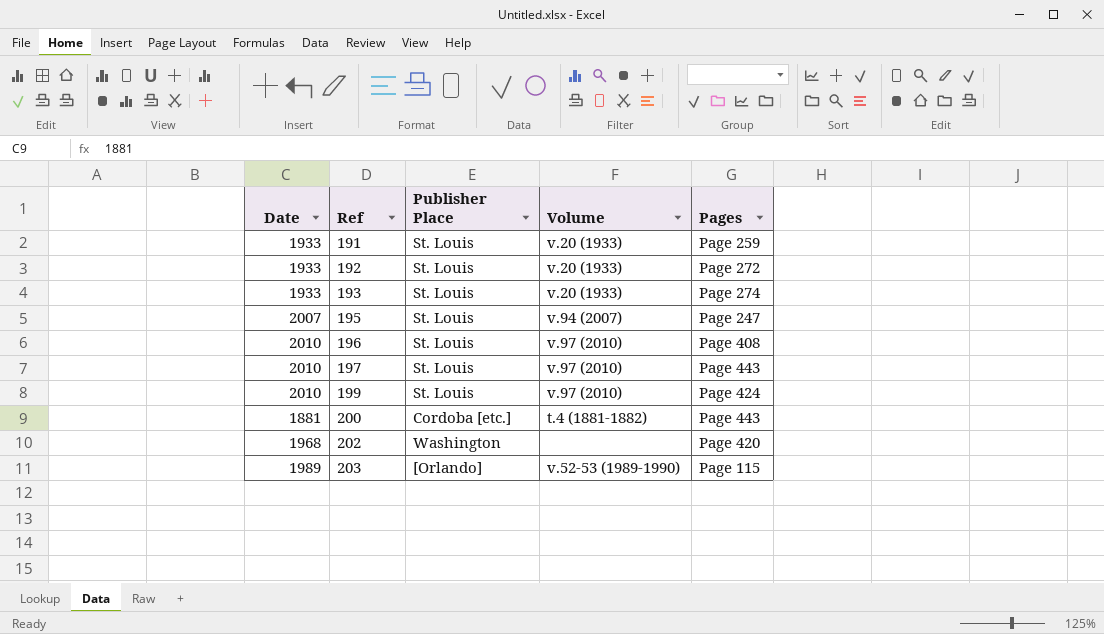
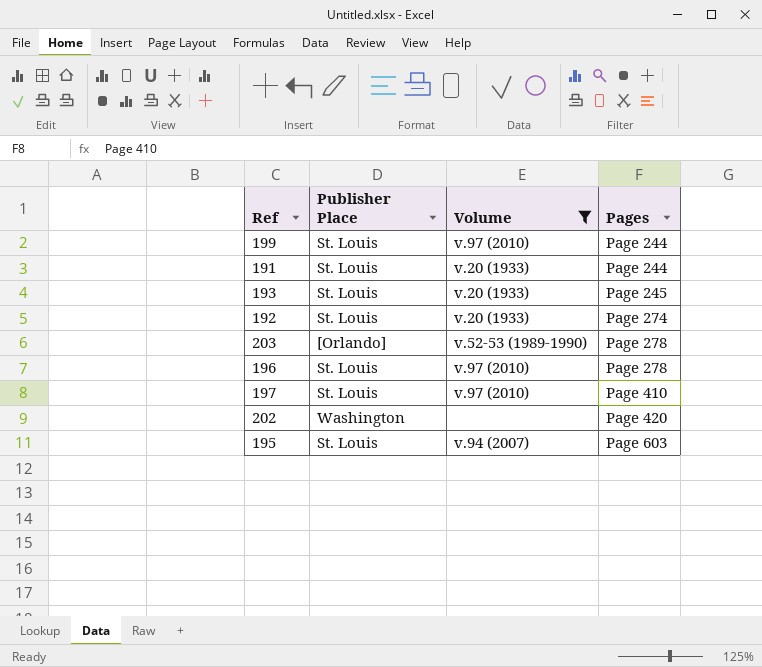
filter: none -> Volume != t.4 (1881-1882)
row order: Ref ascending -> Pages ascending
column Date | position: 1 -> none
199 | Pages: Page 424 -> Page 244
191 | Pages: Page 259 -> Page 244
193 | Pages: Page 274 -> Page 245
192 | Pages: Page 272 -> Page 274
203 | Pages: Page 115 -> Page 278
196 | Pages: Page 408 -> Page 278
197 | Pages: Page 443 -> Page 410
195 | Pages: Page 247 -> Page 603

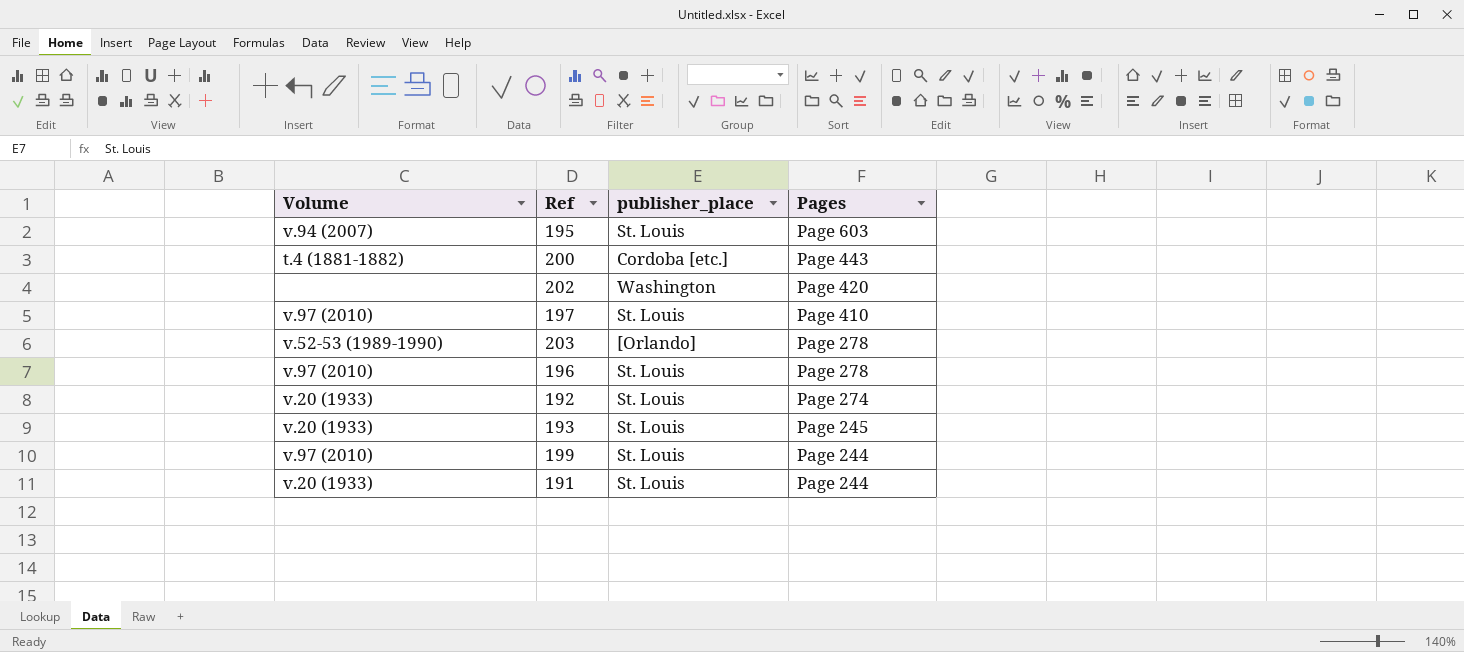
filter: Volume != t.4 (1881-1882) -> none
row order: Pages ascending -> Pages descending
column Volume | position: 3 -> 1
column name: Publisher Place -> publisher_place

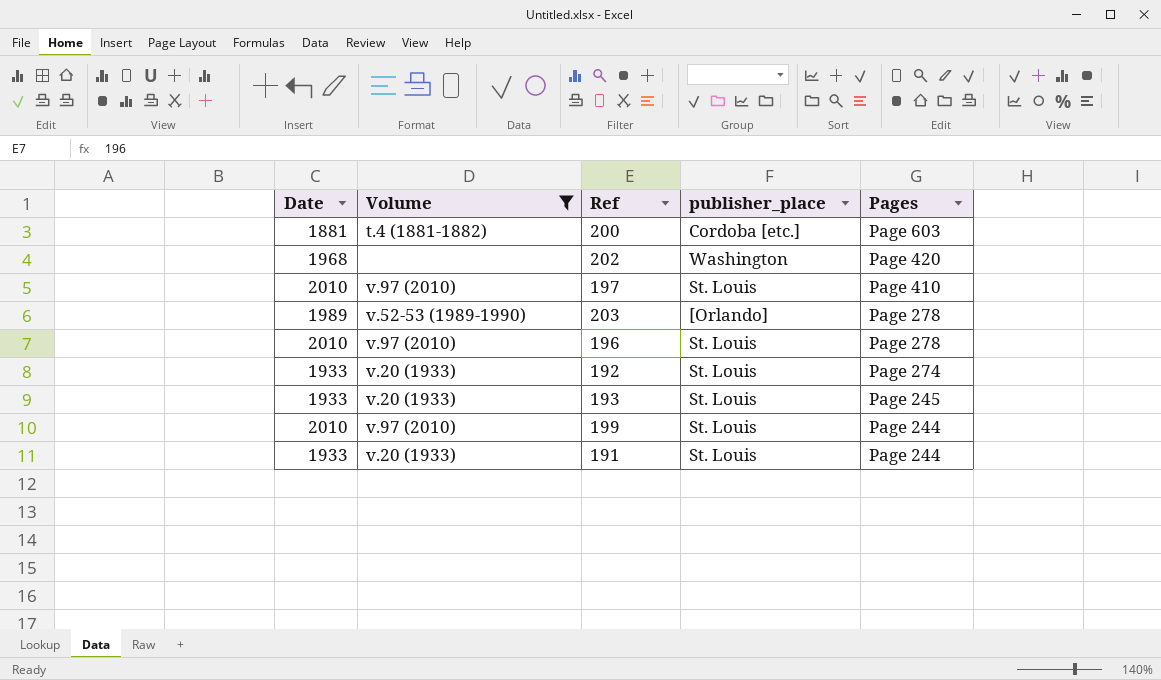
filter: none -> Volume != v.94 (2007)
column Date | position: none -> 1
200 | Pages: Page 443 -> Page 603

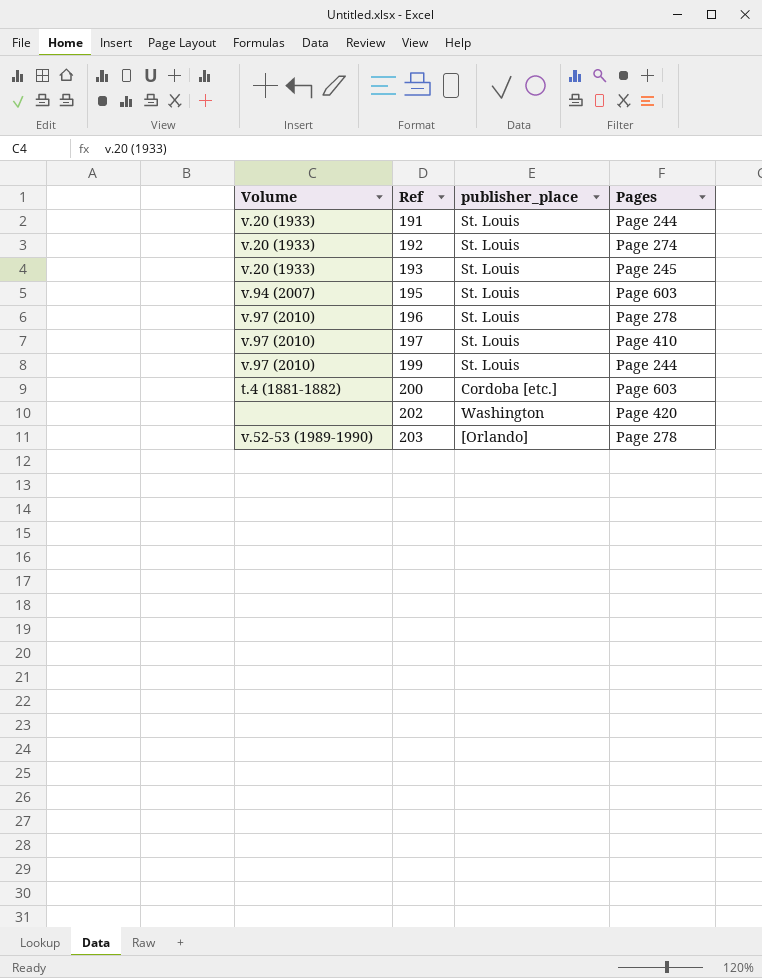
filter: Volume != v.94 (2007) -> none
row order: Pages descending -> Ref ascending
column Date | position: 1 -> none

